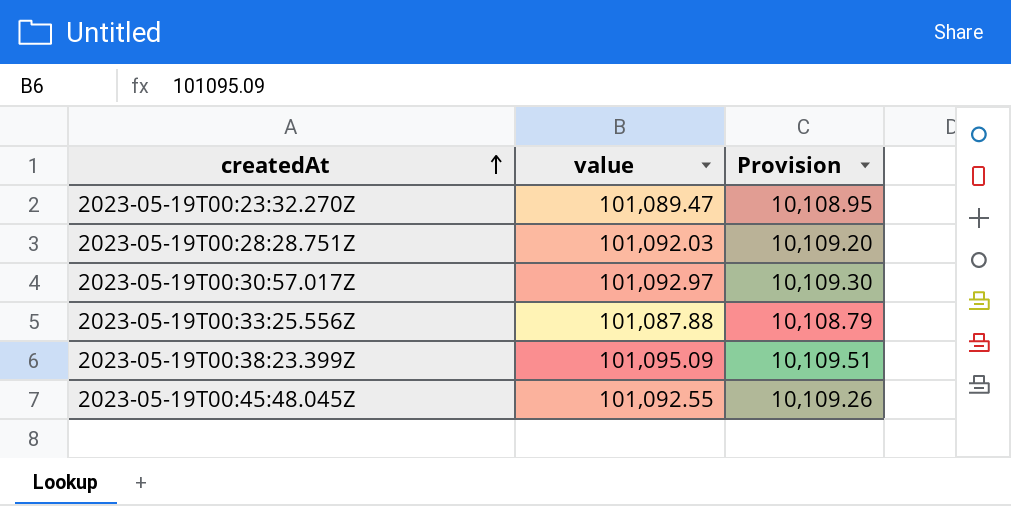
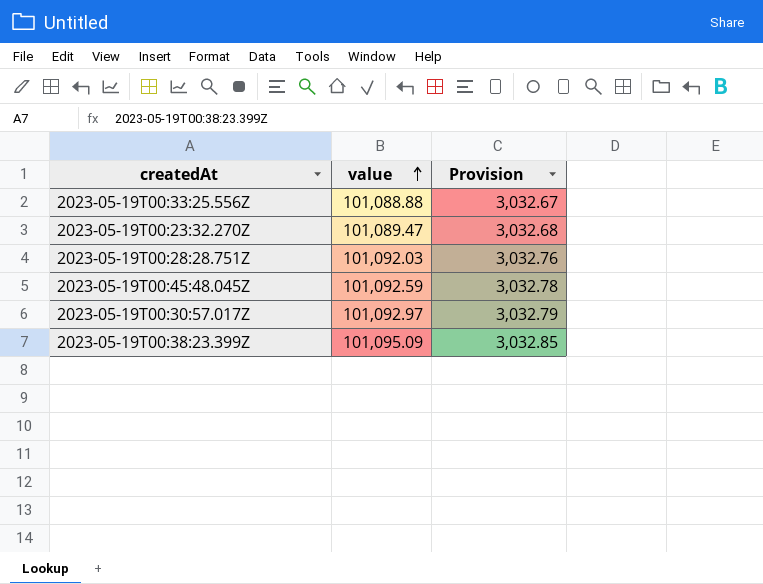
row order: createdAt ascending -> value ascending
column Provision | formula: [value] * 0.1 -> [value] * 0.03
2023-05-19T00:33:25.556Z | value: 101,087.88 -> 101,088.88
2023-05-19T00:45:48.045Z | value: 101,092.55 -> 101,092.59

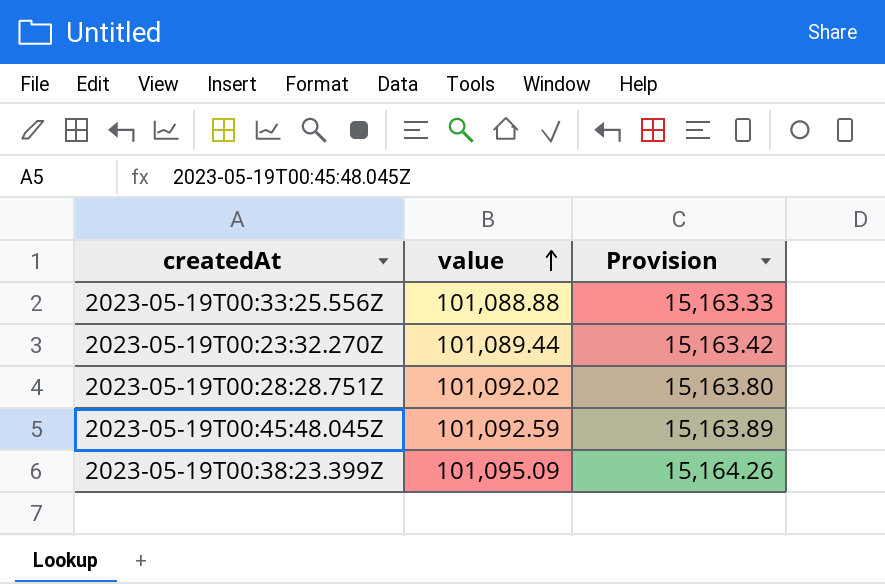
column Provision | formula: [value] * 0.03 -> [value] * 0.15
row 2023-05-19T00:30:57.017Z: 101,092.97 | 3,032.79 -> none
2023-05-19T00:23:32.270Z | value: 101,089.47 -> 101,089.44
2023-05-19T00:28:28.751Z | value: 101,092.03 -> 101,092.02

